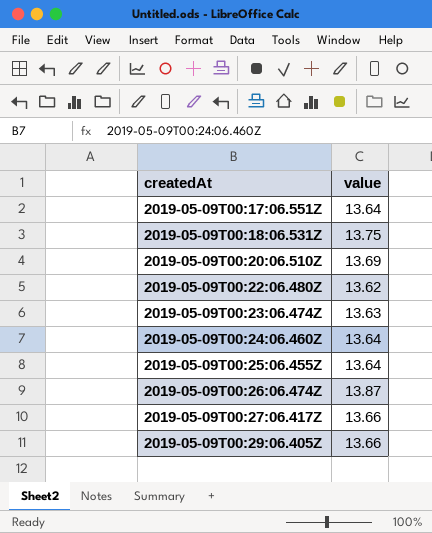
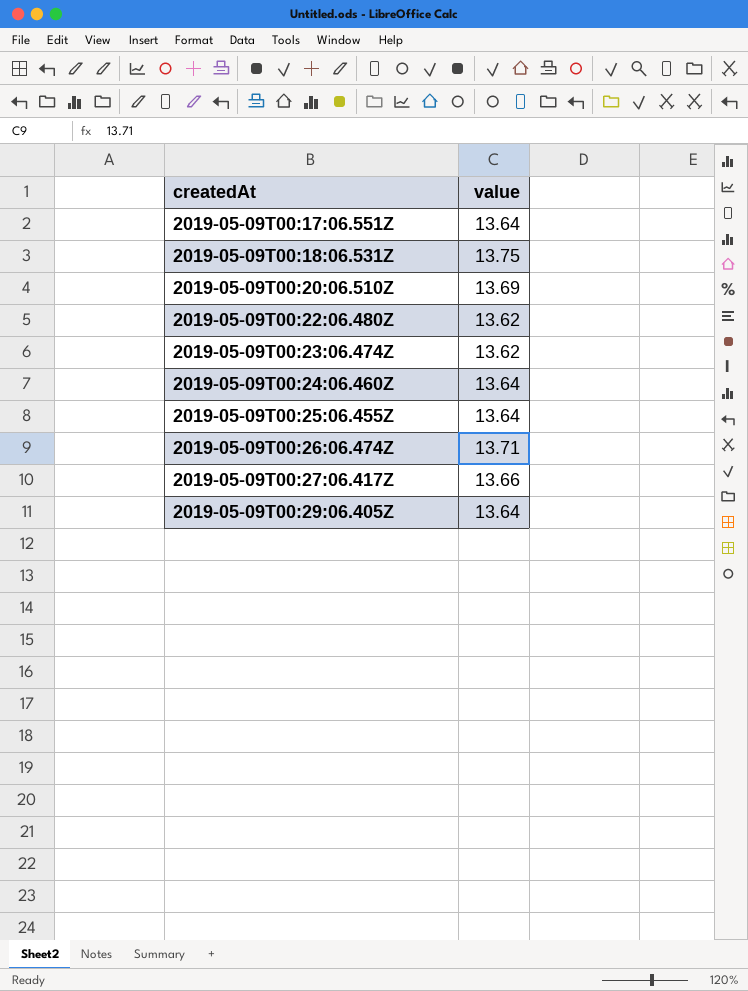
2019-05-09T00:23:06.474Z | value: 13.63 -> 13.62
2019-05-09T00:26:06.474Z | value: 13.87 -> 13.71
2019-05-09T00:29:06.405Z | value: 13.66 -> 13.64

